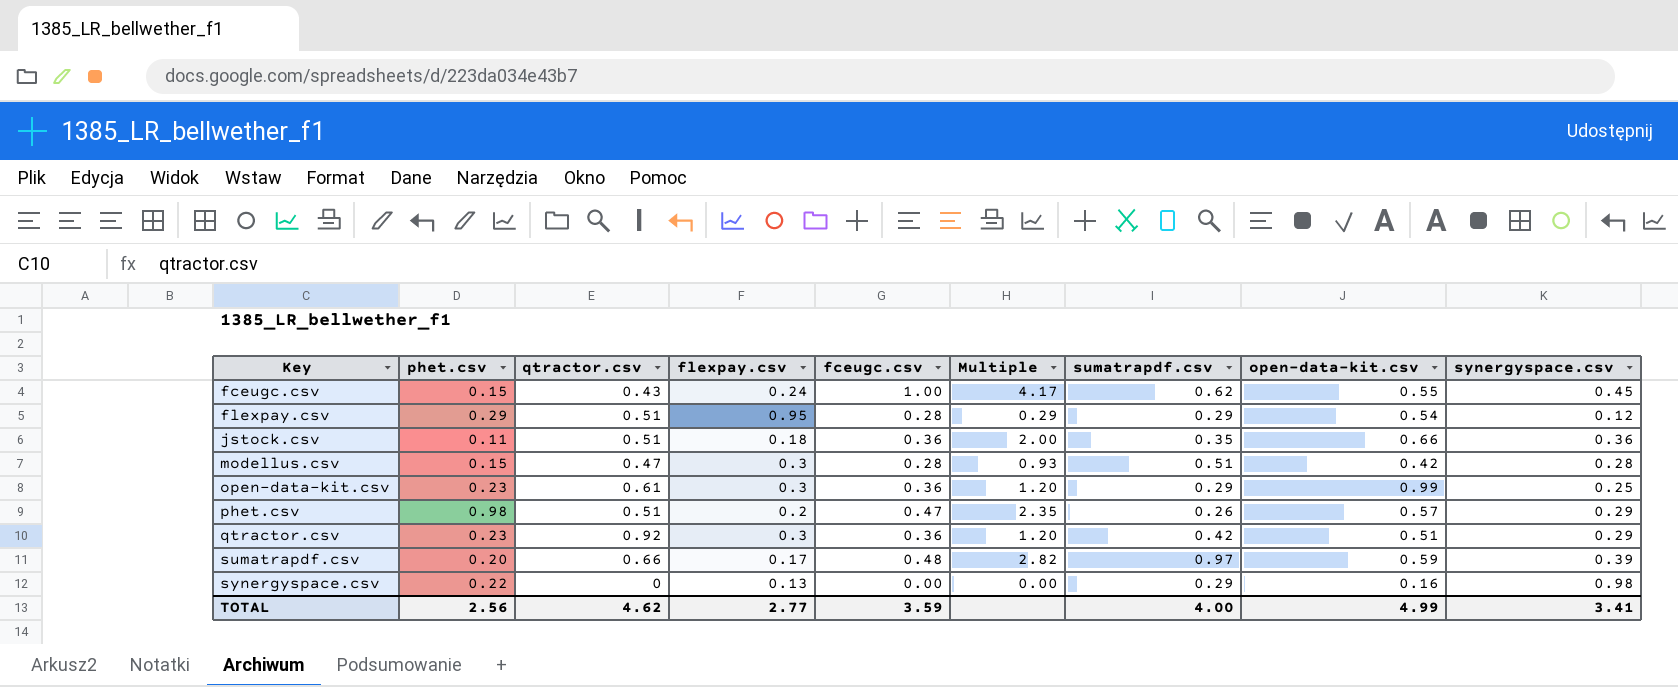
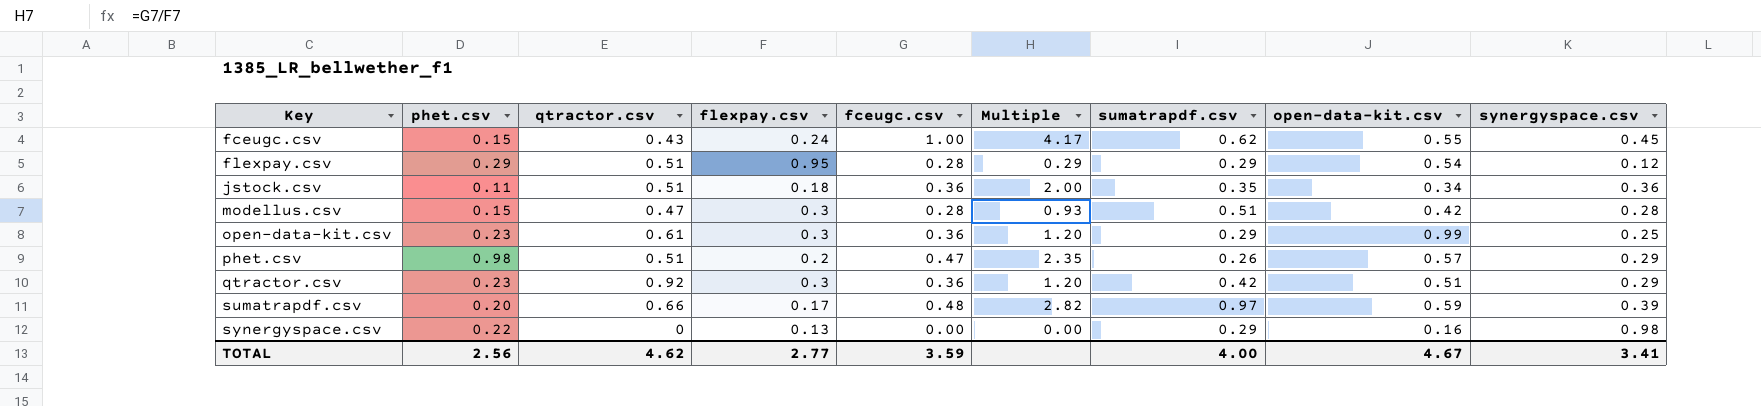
jstock.csv | open-data-kit.csv: 0.66 -> 0.34
TOTAL | open-data-kit.csv: 4.99 -> 4.67

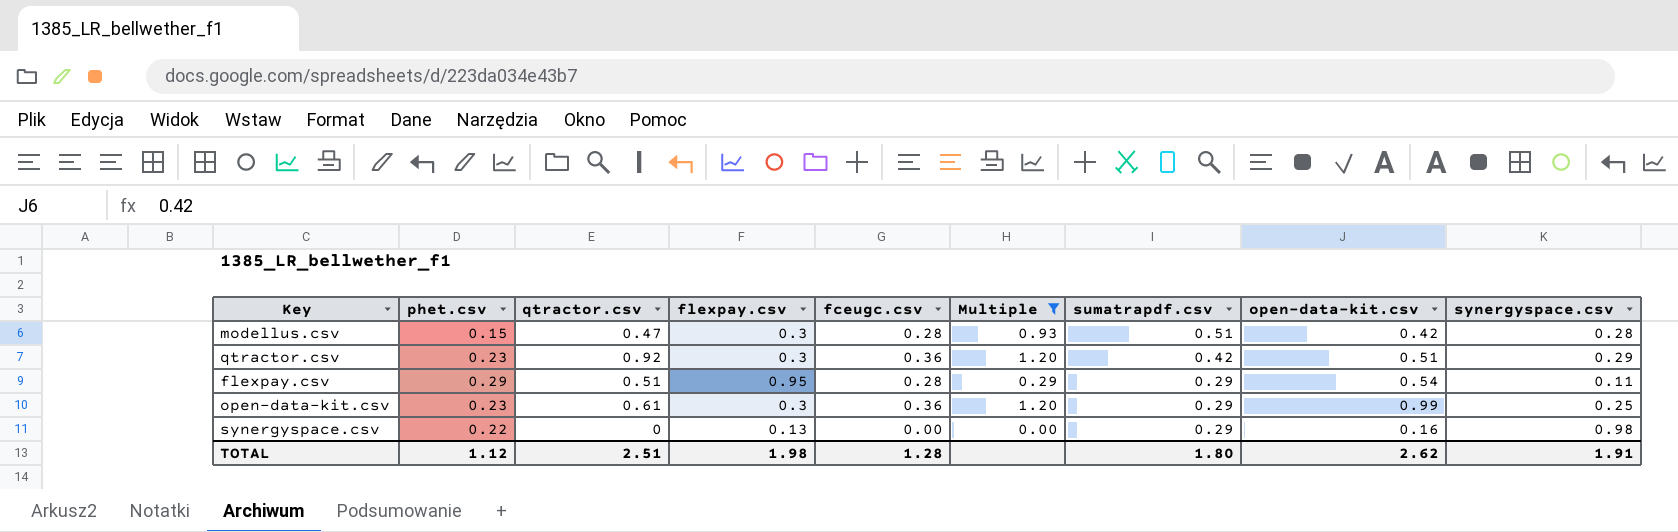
filter: none -> Multiple <= 1.20
row order: Key ascending -> sumatrapdf.csv descending
flexpay.csv | synergyspace.csv: 0.12 -> 0.11
TOTAL | phet.csv: 2.56 -> 1.12
TOTAL | qtractor.csv: 4.62 -> 2.51
TOTAL | flexpay.csv: 2.77 -> 1.98
TOTAL | fceugc.csv: 3.59 -> 1.28
TOTAL | sumatrapdf.csv: 4.00 -> 1.80
TOTAL | open-data-kit.csv: 4.67 -> 2.62
TOTAL | synergyspace.csv: 3.41 -> 1.91

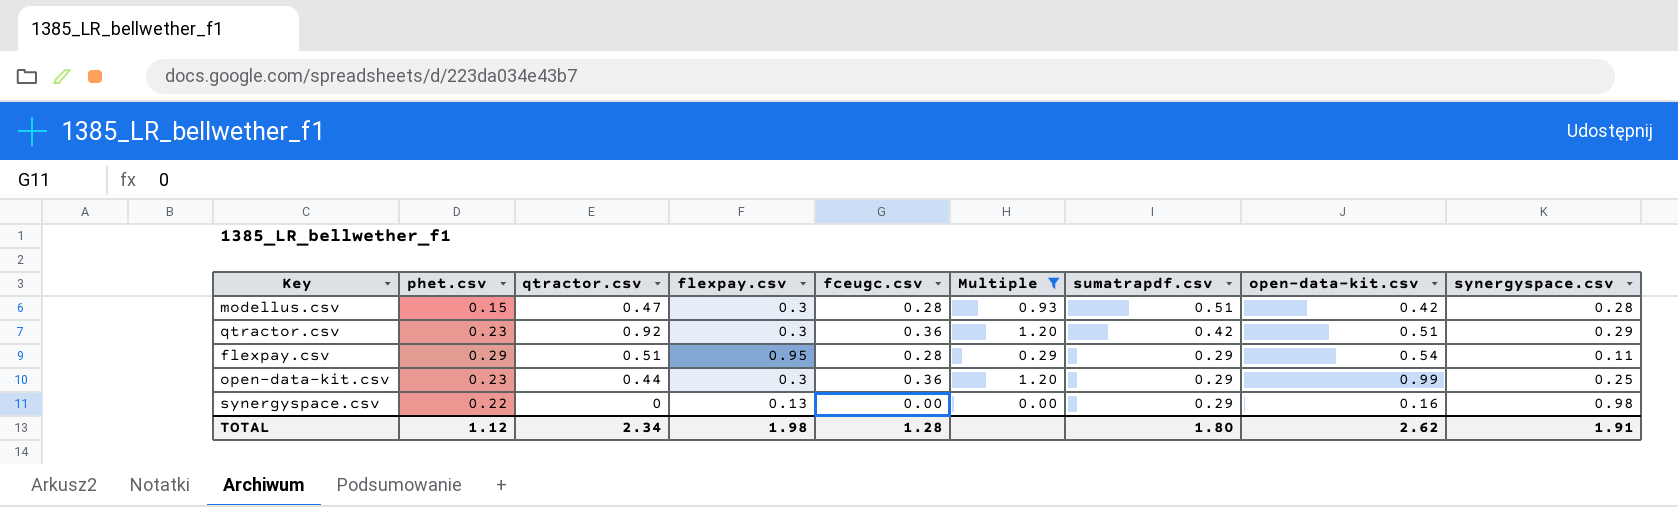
open-data-kit.csv | qtractor.csv: 0.61 -> 0.44
TOTAL | qtractor.csv: 2.51 -> 2.34

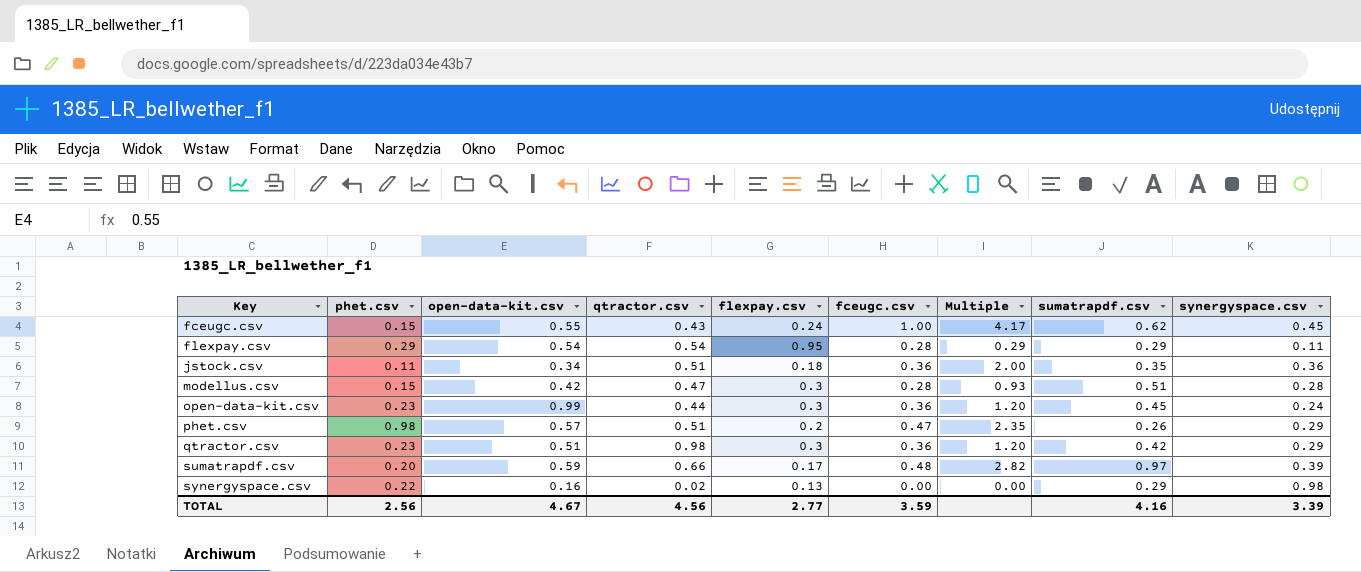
filter: Multiple <= 1.20 -> none
row order: sumatrapdf.csv descending -> Key ascending
column open-data-kit.csv | position: 8 -> 3
flexpay.csv | qtractor.csv: 0.51 -> 0.54
open-data-kit.csv | sumatrapdf.csv: 0.29 -> 0.45
open-data-kit.csv | synergyspace.csv: 0.25 -> 0.24
qtractor.csv | qtractor.csv: 0.92 -> 0.98
synergyspace.csv | qtractor.csv: 0 -> 0.02
TOTAL | phet.csv: 1.12 -> 2.56
TOTAL | open-data-kit.csv: 2.62 -> 4.67
TOTAL | qtractor.csv: 2.34 -> 4.56
TOTAL | flexpay.csv: 1.98 -> 2.77
TOTAL | fceugc.csv: 1.28 -> 3.59
TOTAL | sumatrapdf.csv: 1.80 -> 4.16
TOTAL | synergyspace.csv: 1.91 -> 3.39

